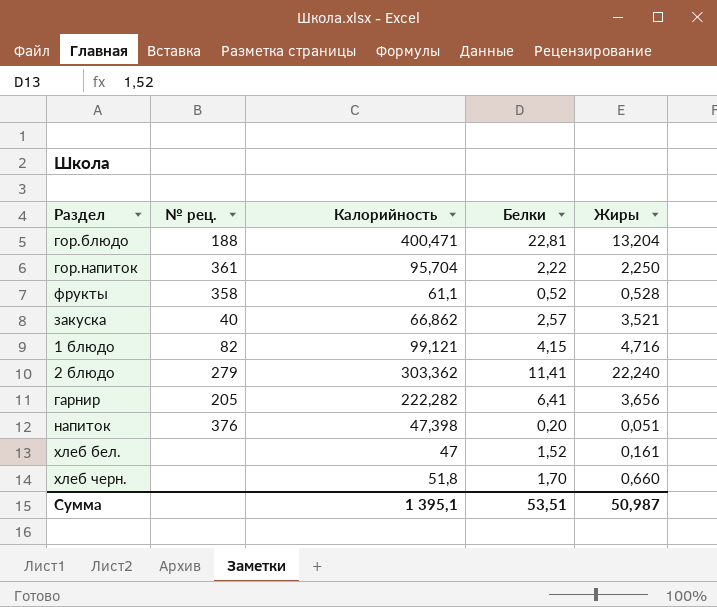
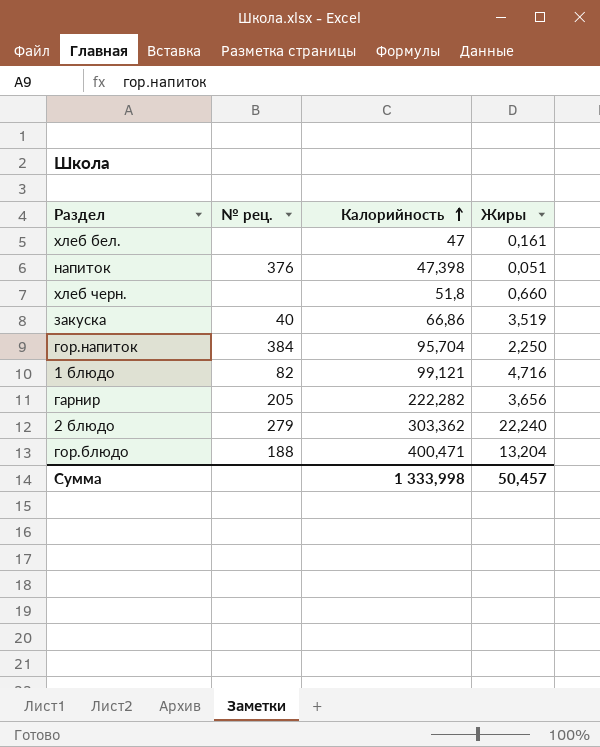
row order: none -> Калорийность ascending
column Белки | position: 4 -> none
row фрукты: 358 | 61,1 | 0,52 | 0,528 -> none
закуска | Калорийность: 66,862 -> 66,86
закуска | Жиры: 3,521 -> 3,519
гор.напиток | № рец.: 361 -> 384
Сумма | Калорийность: 1 395,1 -> 1 333,998
Сумма | Жиры: 50,987 -> 50,457

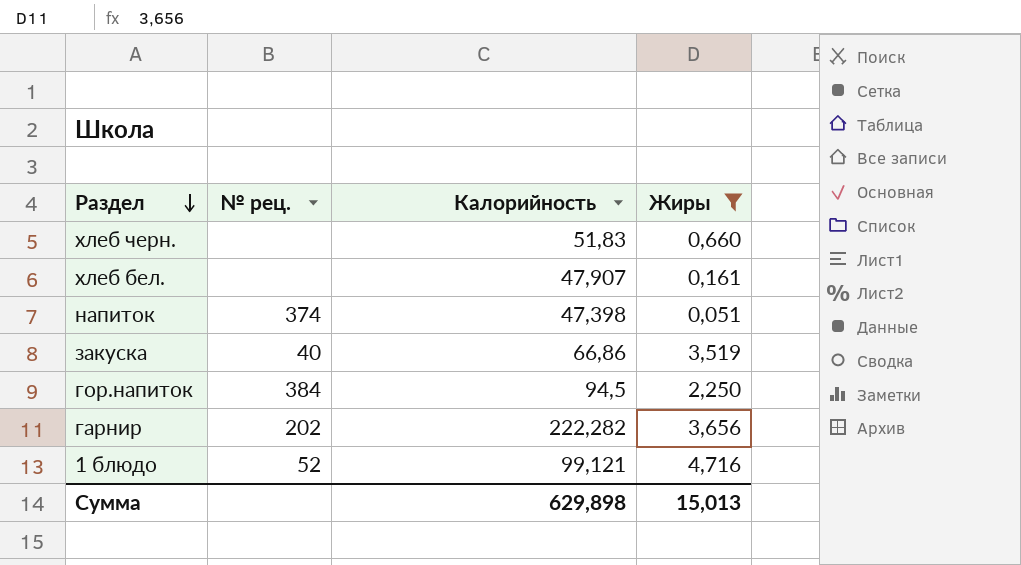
filter: none -> Жиры <= 4,716
row order: Калорийность ascending -> Раздел descending
хлеб черн. | Калорийность: 51,8 -> 51,83
хлеб бел. | Калорийность: 47 -> 47,907
напиток | № рец.: 376 -> 374
гор.напиток | Калорийность: 95,704 -> 94,5
гарнир | № рец.: 205 -> 202
1 блюдо | № рец.: 82 -> 52
Сумма | Калорийность: 1 333,998 -> 629,898
Сумма | Жиры: 50,457 -> 15,013

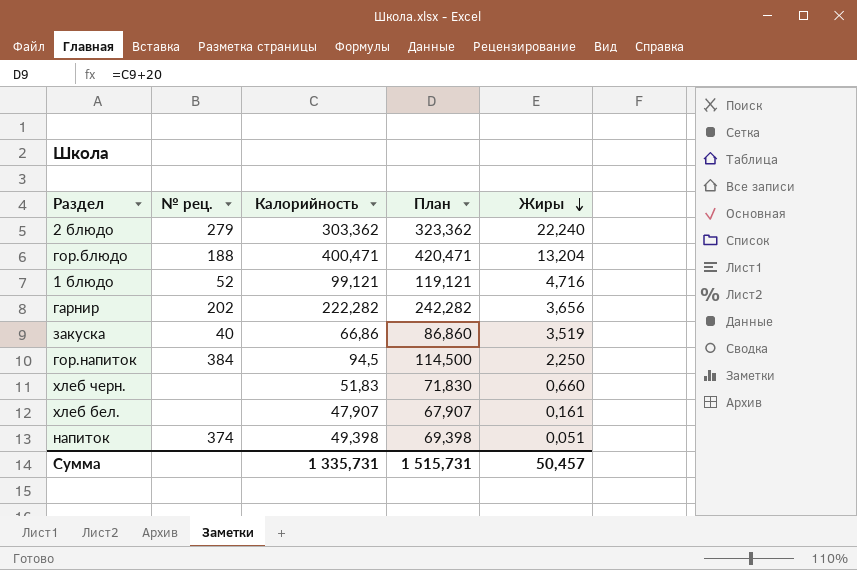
filter: Жиры <= 4,716 -> none
row order: Раздел descending -> Жиры descending
column План | formula: none -> [Калорийность] + 20
напиток | Калорийность: 47,398 -> 49,398
Сумма | Калорийность: 629,898 -> 1 335,731
Сумма | Жиры: 15,013 -> 50,457

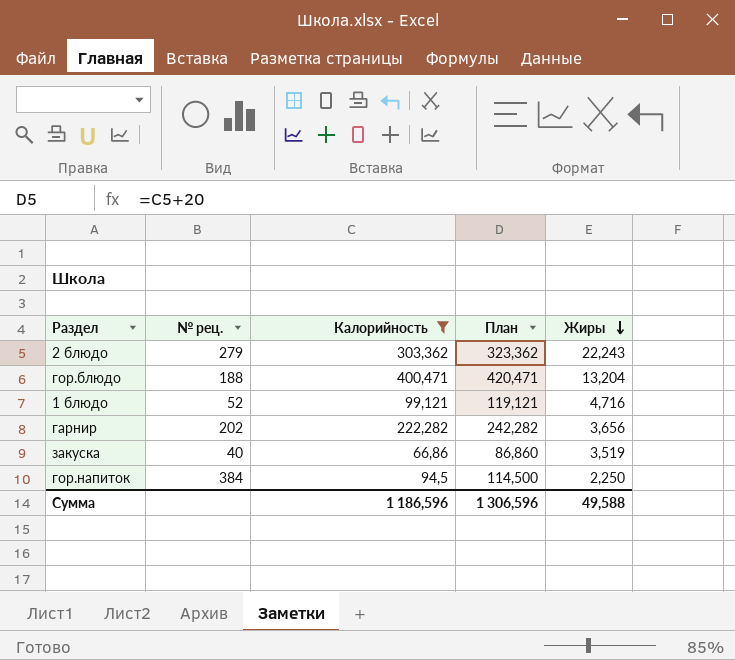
filter: none -> Калорийность >= 66,86
2 блюдо | Жиры: 22,240 -> 22,243
Сумма | Калорийность: 1 335,731 -> 1 186,596
Сумма | План: 1 515,731 -> 1 306,596
Сумма | Жиры: 50,457 -> 49,588

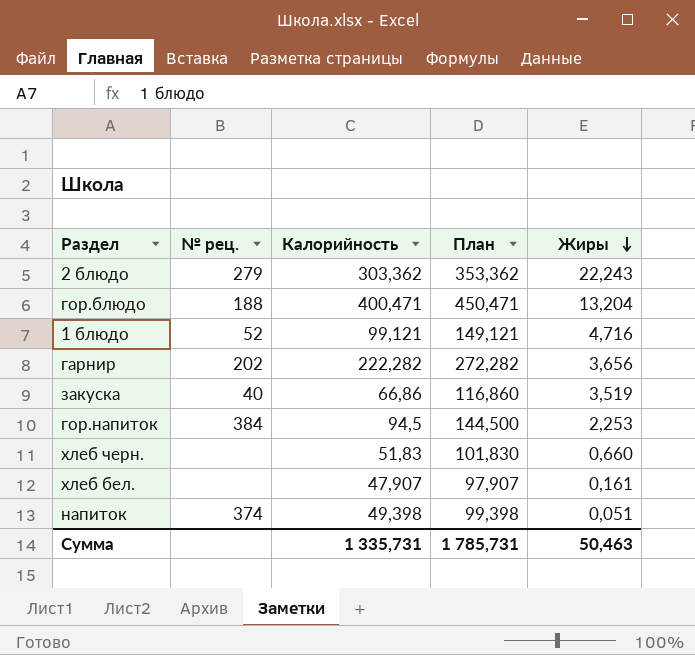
filter: Калорийность >= 66,86 -> none
column План | formula: [Калорийность] + 20 -> [Калорийность] + 50
гор.напиток | Жиры: 2,250 -> 2,253
Сумма | Калорийность: 1 186,596 -> 1 335,731
Сумма | План: 1 306,596 -> 1 785,731
Сумма | Жиры: 49,588 -> 50,463

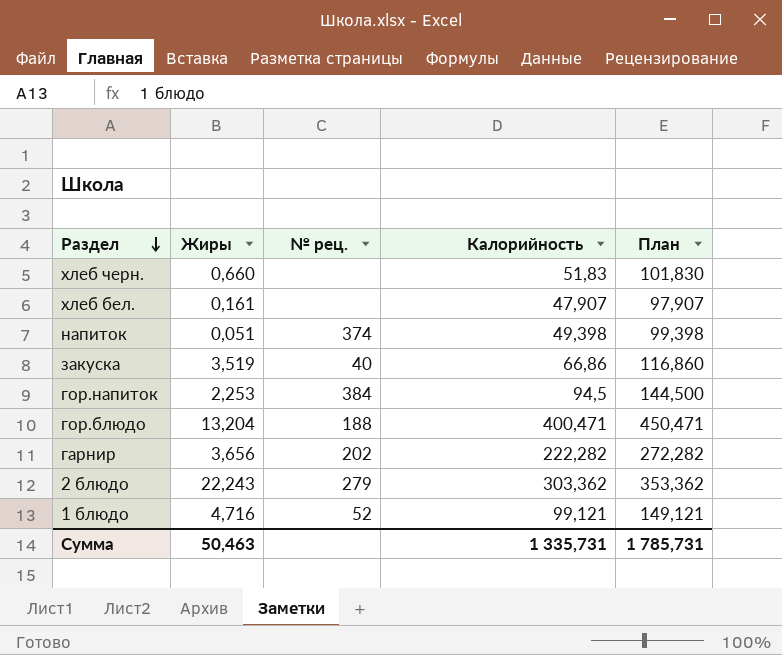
row order: Жиры descending -> Раздел descending
column Жиры | position: 5 -> 2

